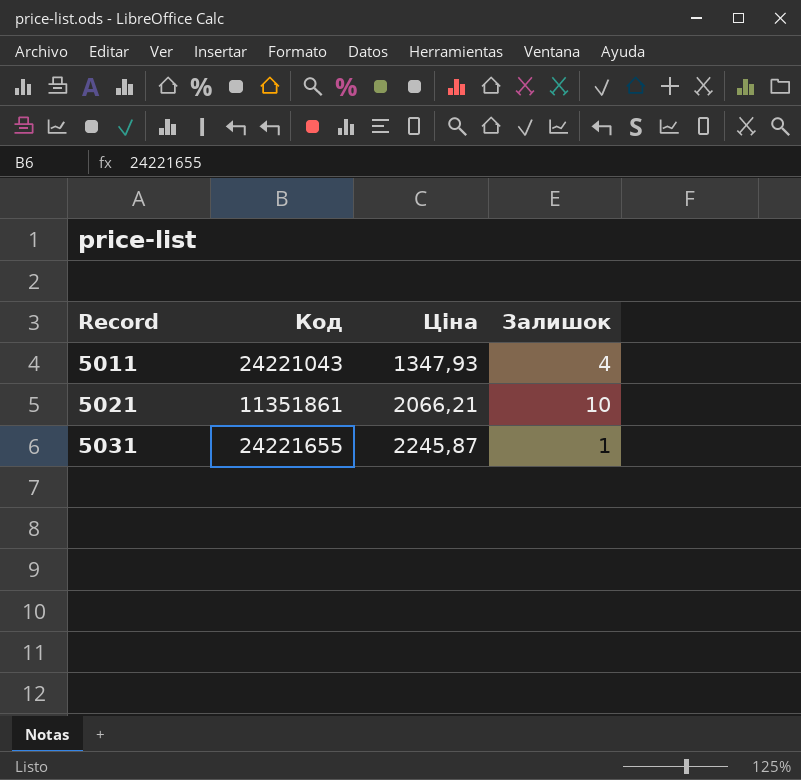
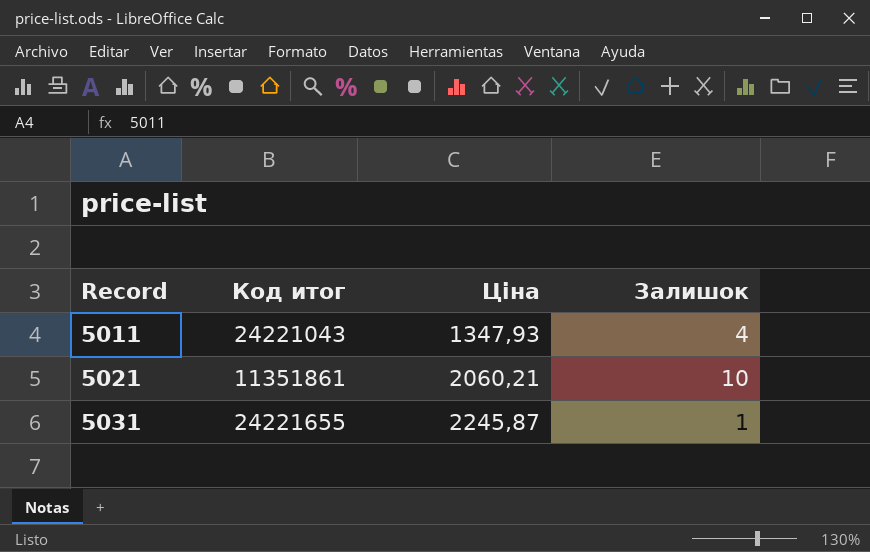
column name: Код -> Код итог
5021 | Ціна: 2066,21 -> 2060,21

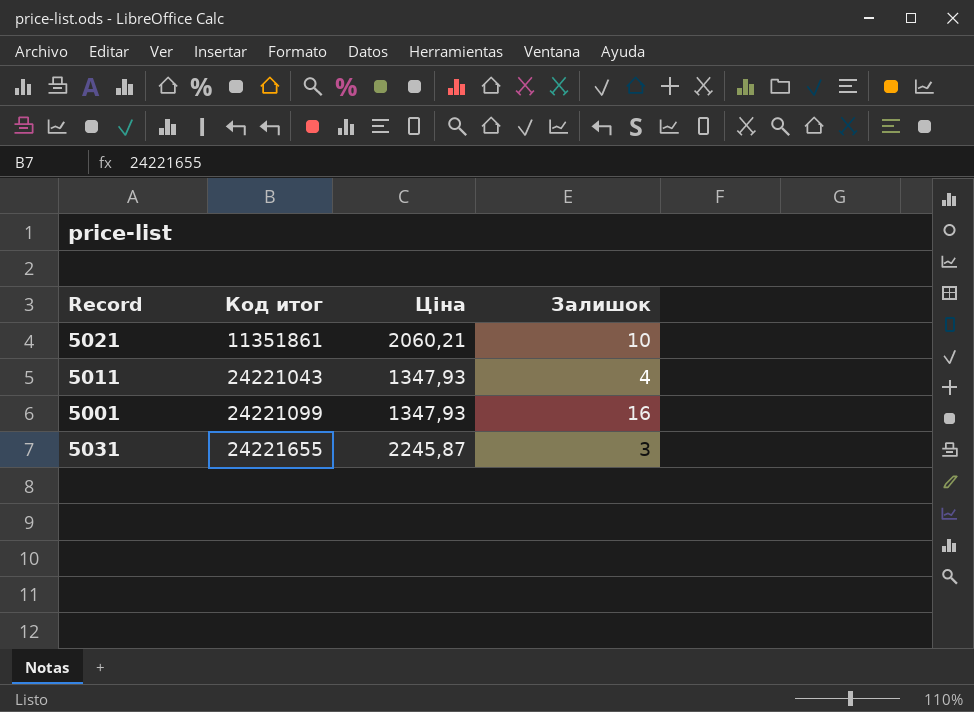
row order: Record ascending -> Код итог ascending
row 5001: none -> 24221099 | 1347,93 | 16
5031 | Залишок: 1 -> 3

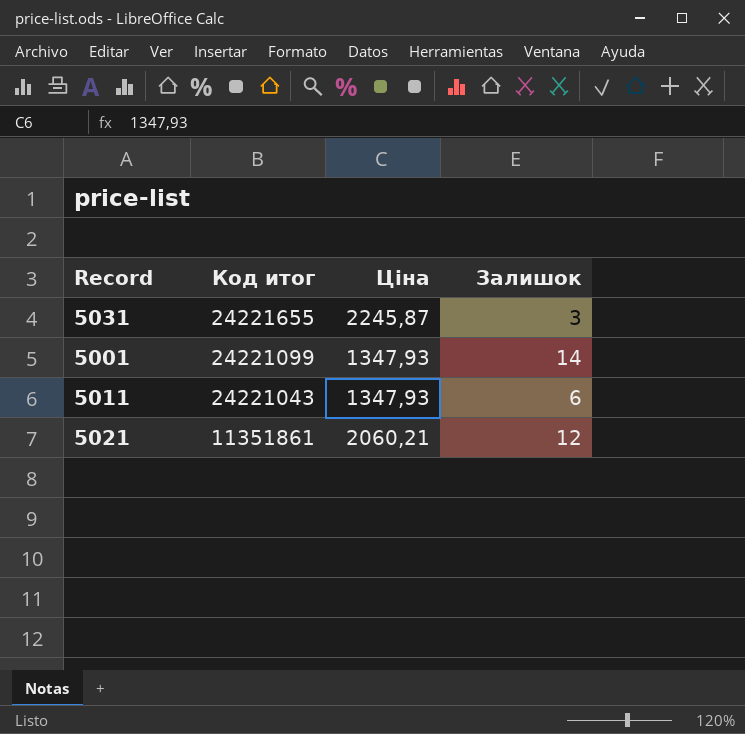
row order: Код итог ascending -> Код итог descending
5001 | Залишок: 16 -> 14
5011 | Залишок: 4 -> 6
5021 | Залишок: 10 -> 12

